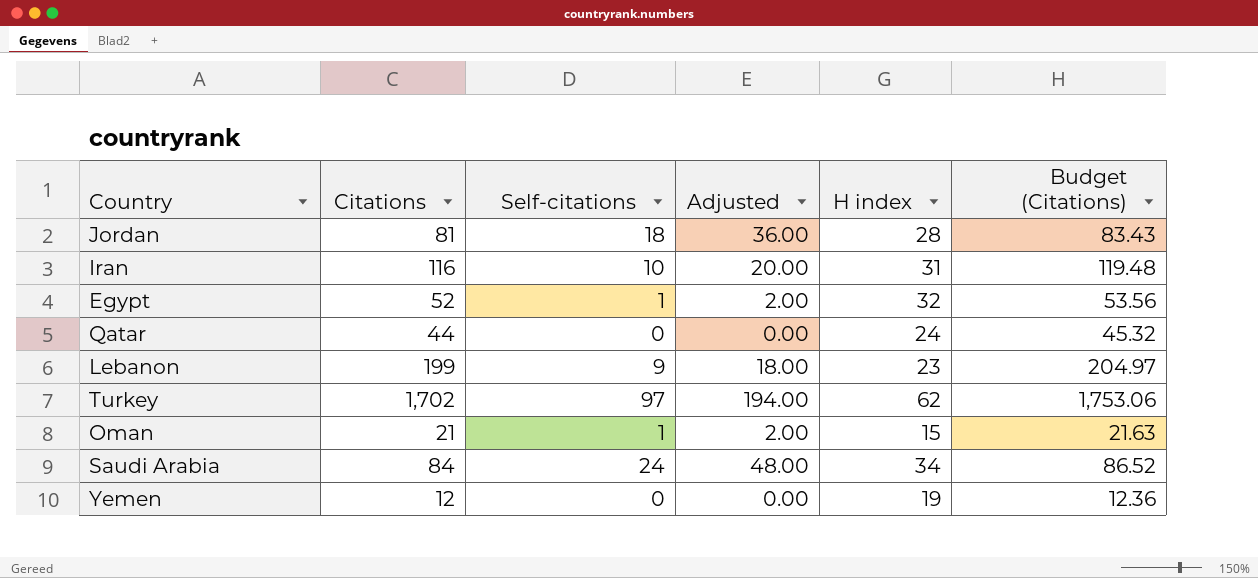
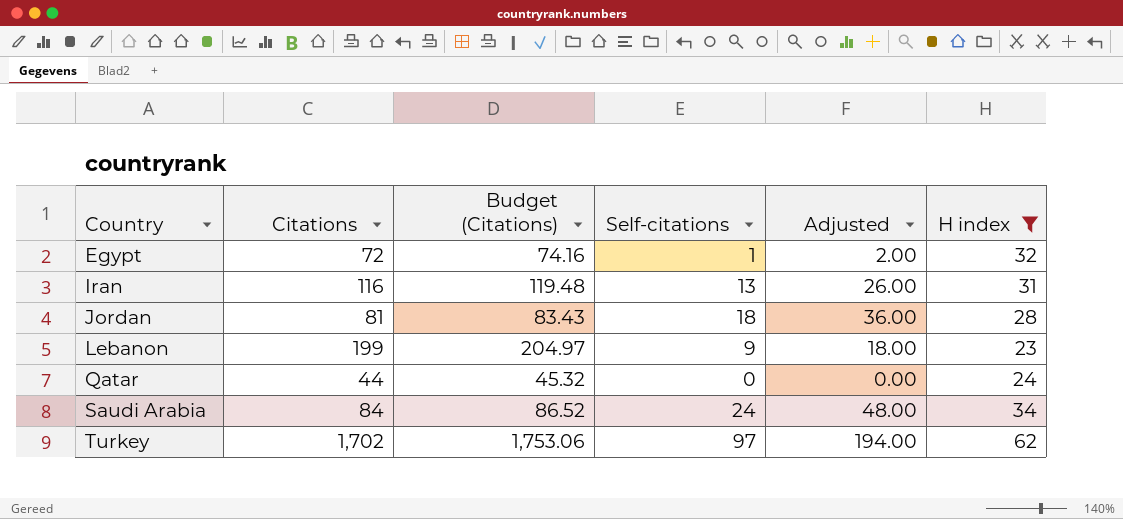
filter: none -> H index >= 23
row order: none -> Country ascending
column Budget (Citations) | position: 6 -> 3
Egypt | Citations: 52 -> 72
Egypt | Budget (Citations): 53.56 -> 74.16
Iran | Self-citations: 10 -> 13
Iran | Adjusted: 20.00 -> 26.00

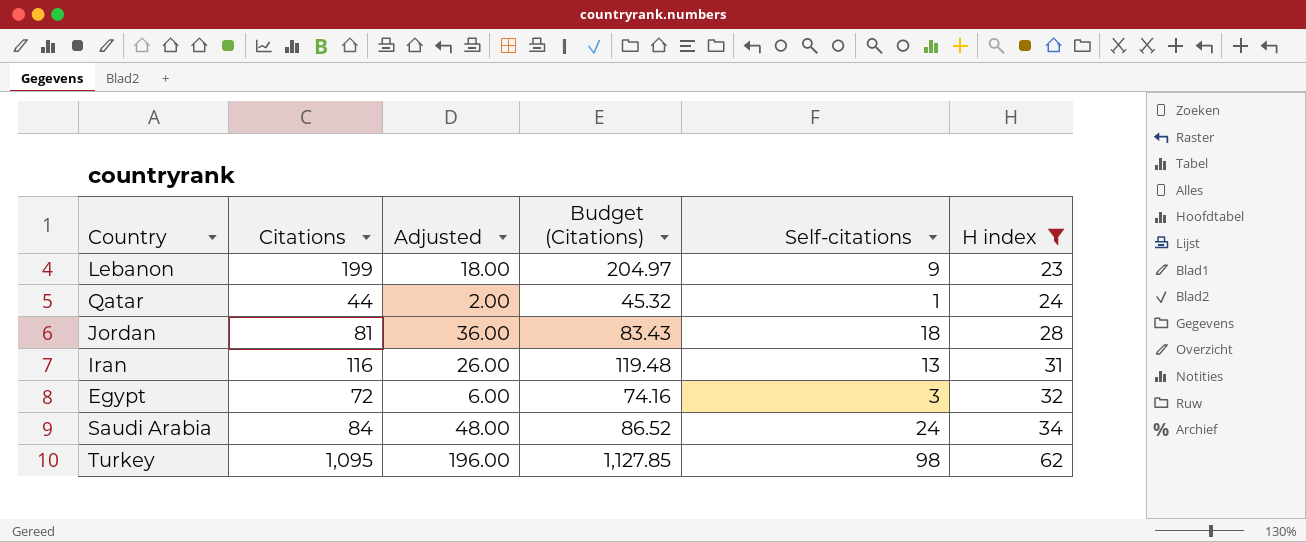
row order: Country ascending -> H index ascending
column Adjusted | position: 5 -> 3
Qatar | Adjusted: 0.00 -> 2.00
Qatar | Self-citations: 0 -> 1
Egypt | Adjusted: 2.00 -> 6.00
Egypt | Self-citations: 1 -> 3
Turkey | Citations: 1,702 -> 1,095
Turkey | Adjusted: 194.00 -> 196.00
Turkey | Budget (Citations): 1,753.06 -> 1,127.85
Turkey | Self-citations: 97 -> 98

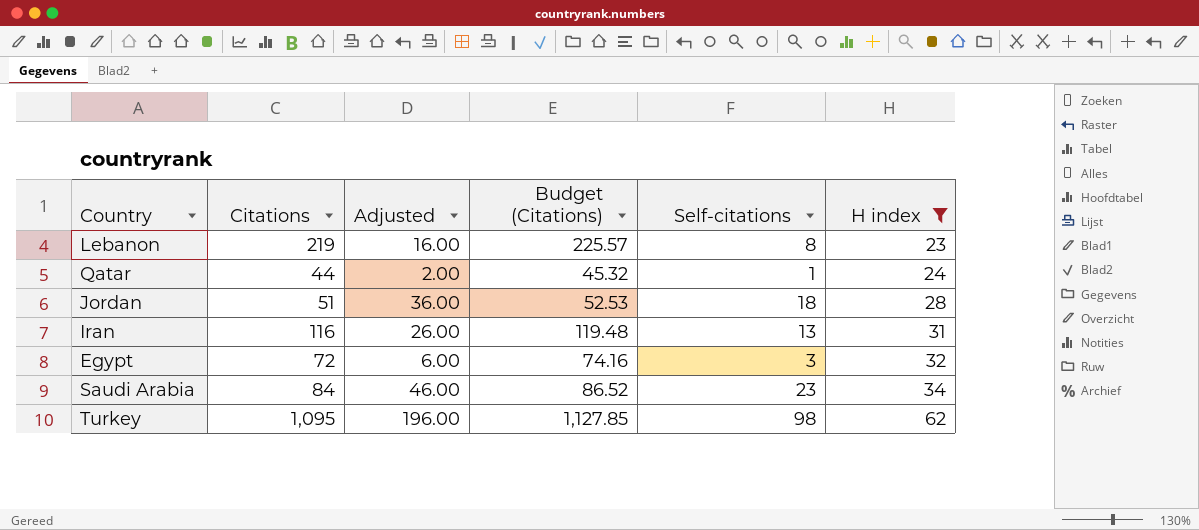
Lebanon | Citations: 199 -> 219
Lebanon | Adjusted: 18.00 -> 16.00
Lebanon | Budget (Citations): 204.97 -> 225.57
Lebanon | Self-citations: 9 -> 8
Jordan | Citations: 81 -> 51
Jordan | Budget (Citations): 83.43 -> 52.53
Saudi Arabia | Adjusted: 48.00 -> 46.00
Saudi Arabia | Self-citations: 24 -> 23

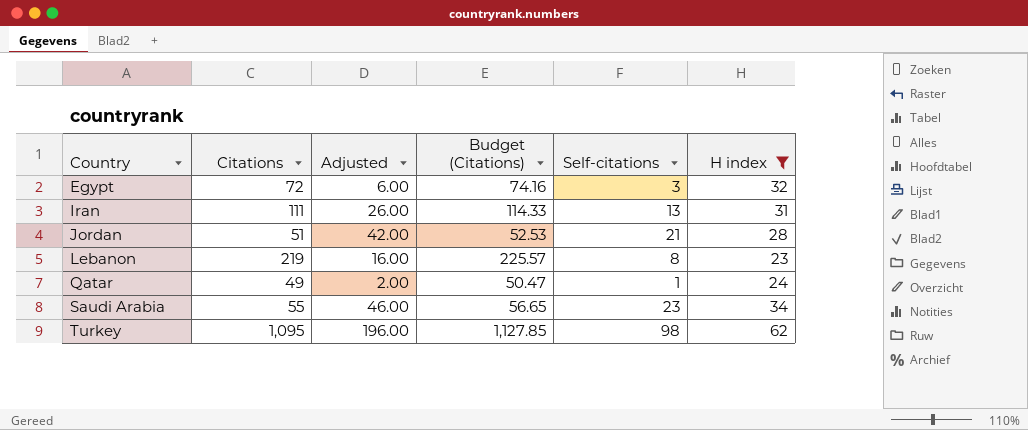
row order: H index ascending -> Country ascending
Iran | Citations: 116 -> 111
Iran | Budget (Citations): 119.48 -> 114.33
Jordan | Adjusted: 36.00 -> 42.00
Jordan | Self-citations: 18 -> 21
Qatar | Citations: 44 -> 49
Qatar | Budget (Citations): 45.32 -> 50.47
Saudi Arabia | Citations: 84 -> 55
Saudi Arabia | Budget (Citations): 86.52 -> 56.65

